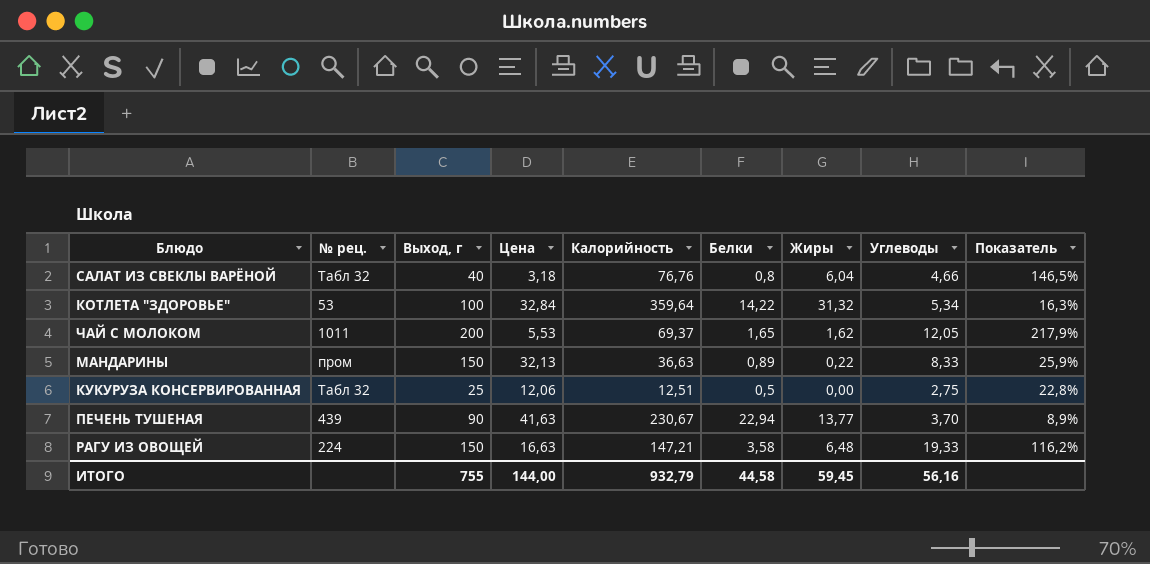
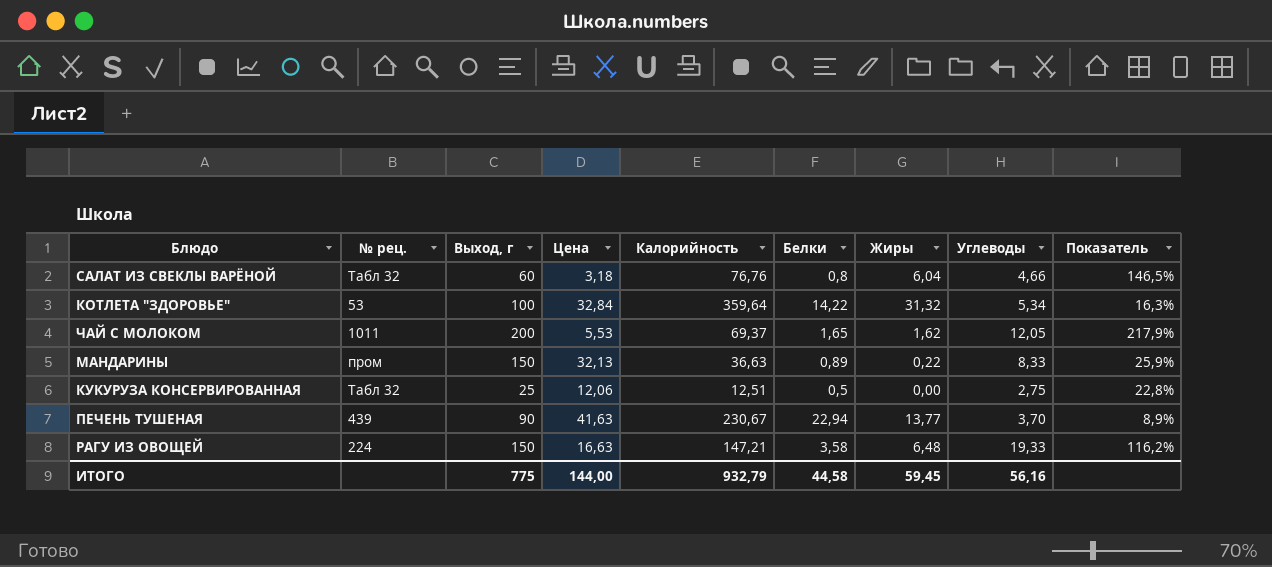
САЛАТ ИЗ СВЕКЛЫ ВАРЁНОЙ | Выход, г: 40 -> 60
ИТОГО | Выход, г: 755 -> 775

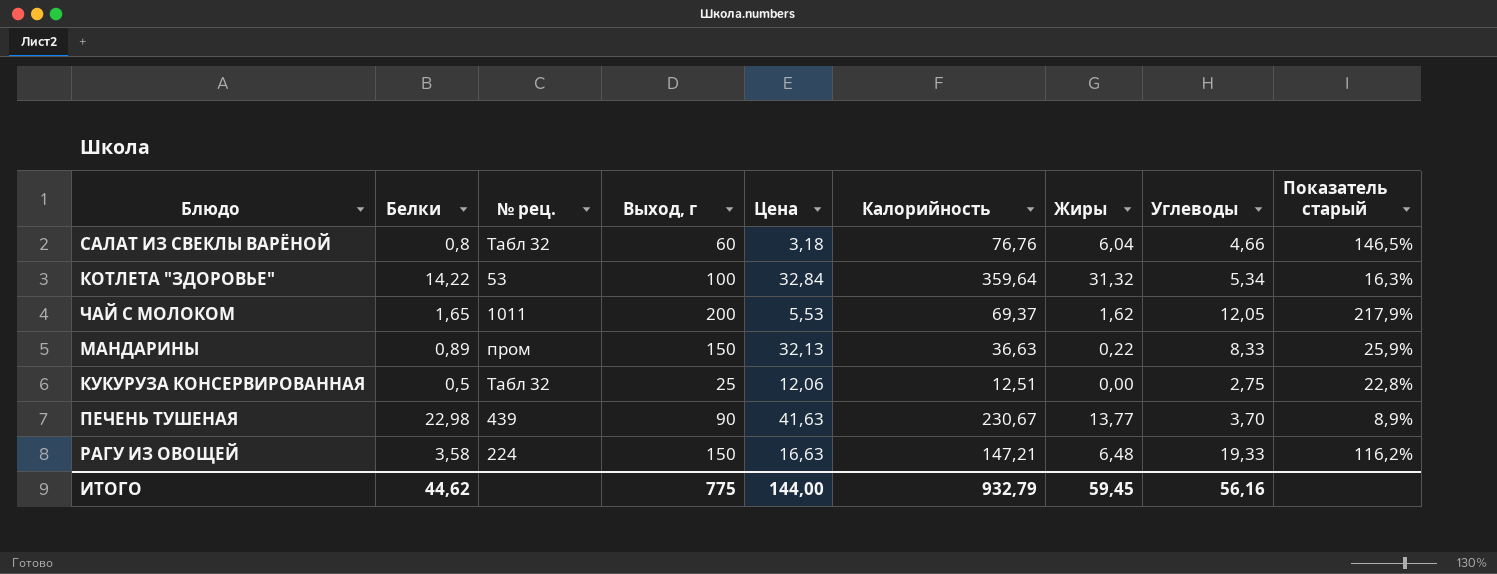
column Белки | position: 6 -> 2
column name: Показатель -> Показатель старый
ПЕЧЕНЬ ТУШЕНАЯ | Белки: 22,94 -> 22,98
ИТОГО | Белки: 44,58 -> 44,62

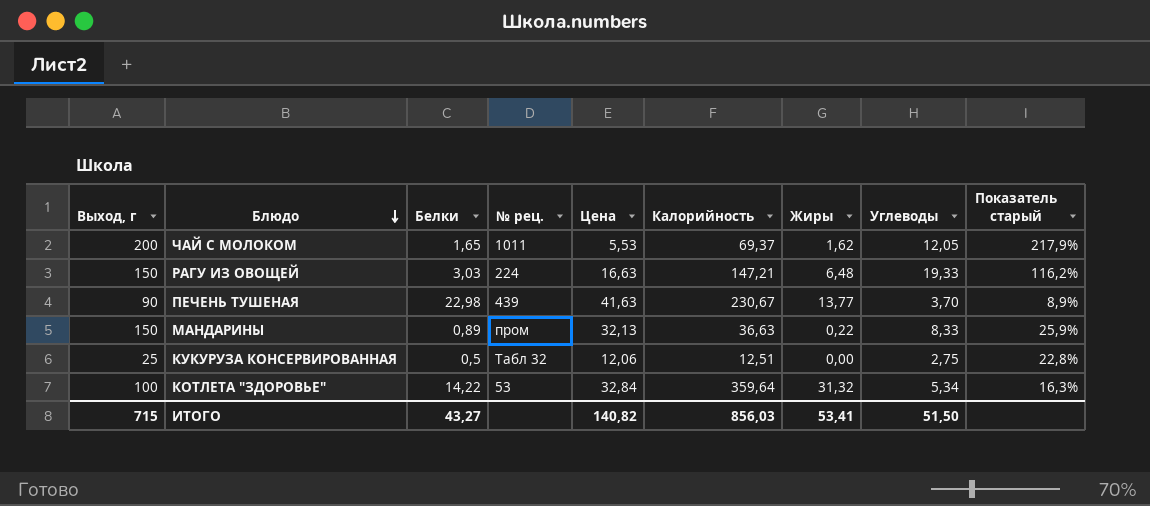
row order: none -> Блюдо descending
column Выход, г | position: 4 -> 1
row САЛАТ ИЗ СВЕКЛЫ ВАРЁНОЙ: 0,8 | Табл 32 | 60 | 3,18 | 76,76 | 6,04 | 4,66 | 146,5% -> none
РАГУ ИЗ ОВОЩЕЙ | Белки: 3,58 -> 3,03
ИТОГО | Выход, г: 775 -> 715
ИТОГО | Белки: 44,62 -> 43,27
ИТОГО | Цена: 144,00 -> 140,82
ИТОГО | Калорийность: 932,79 -> 856,03
ИТОГО | Жиры: 59,45 -> 53,41
ИТОГО | Углеводы: 56,16 -> 51,50

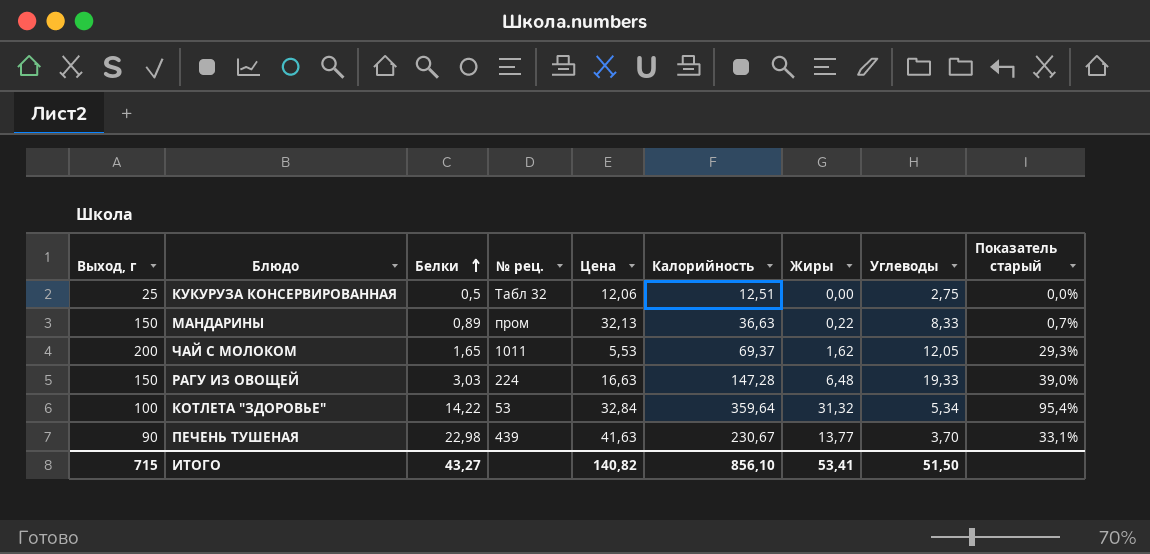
row order: Блюдо descending -> Белки ascending
column Показатель старый | formula: [Углеводы] / [Цена] -> [Жиры] / [Цена]
РАГУ ИЗ ОВОЩЕЙ | Калорийность: 147,21 -> 147,28
ИТОГО | Калорийность: 856,03 -> 856,10

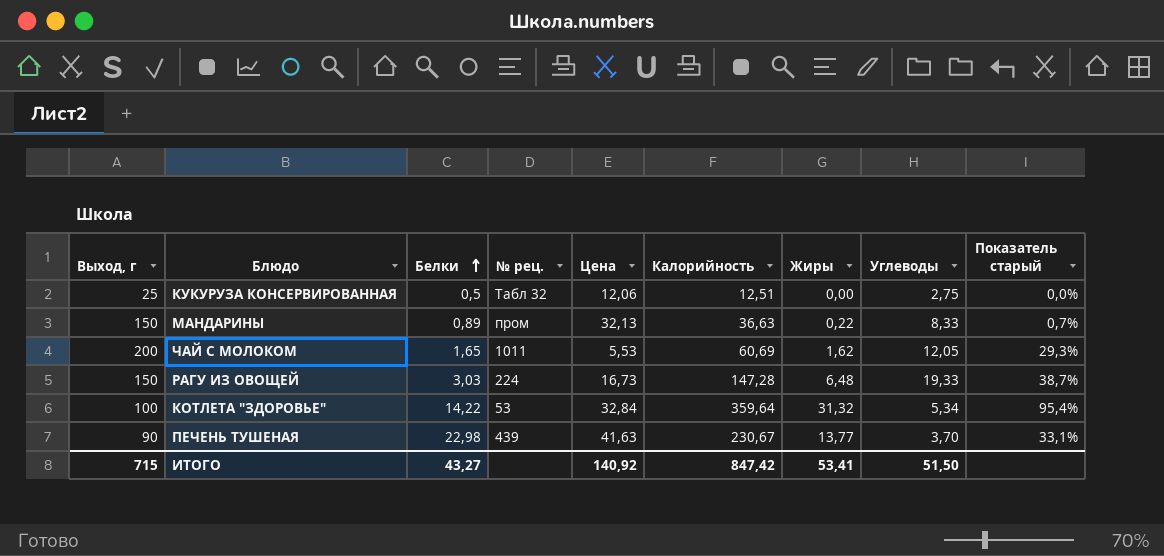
ЧАЙ С МОЛОКОМ | Калорийность: 69,37 -> 60,69
РАГУ ИЗ ОВОЩЕЙ | Цена: 16,63 -> 16,73
РАГУ ИЗ ОВОЩЕЙ | Показатель старый: 39,0% -> 38,7%
ИТОГО | Цена: 140,82 -> 140,92
ИТОГО | Калорийность: 856,10 -> 847,42

